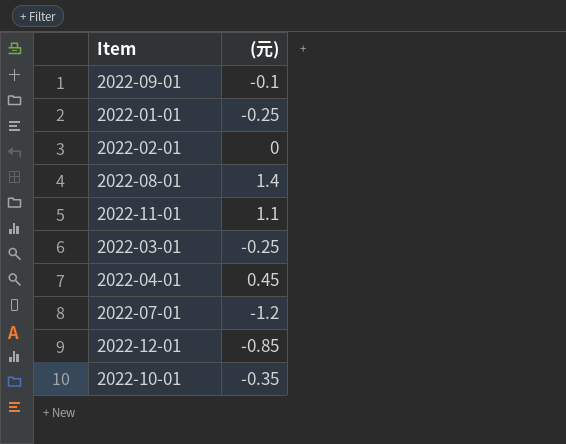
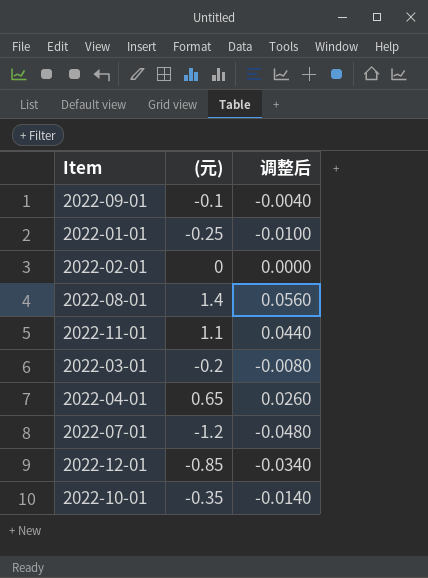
column 调整后 | formula: none -> [(元)] * 0.04
2022-03-01 | (元): -0.25 -> -0.2
2022-04-01 | (元): 0.45 -> 0.65

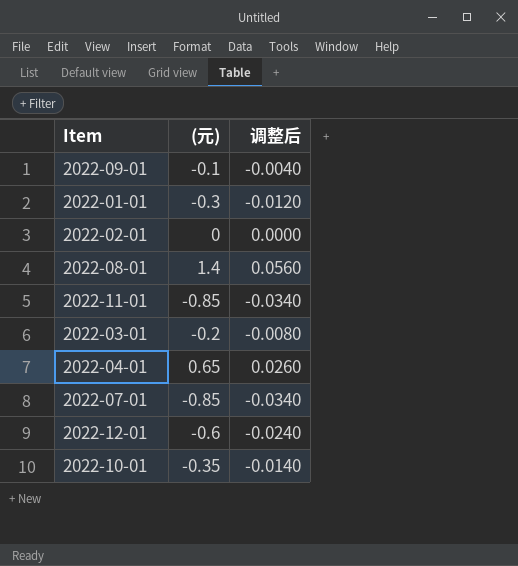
2022-01-01 | (元): -0.25 -> -0.3
2022-01-01 | 调整后: -0.0100 -> -0.0120
2022-11-01 | (元): 1.1 -> -0.85
2022-11-01 | 调整后: 0.0440 -> -0.0340
2022-07-01 | (元): -1.2 -> -0.85
2022-07-01 | 调整后: -0.0480 -> -0.0340
2022-12-01 | (元): -0.85 -> -0.6
2022-12-01 | 调整后: -0.0340 -> -0.0240

